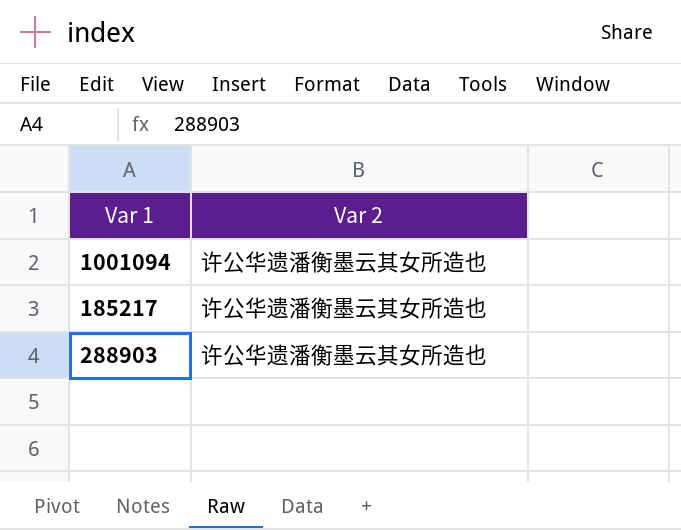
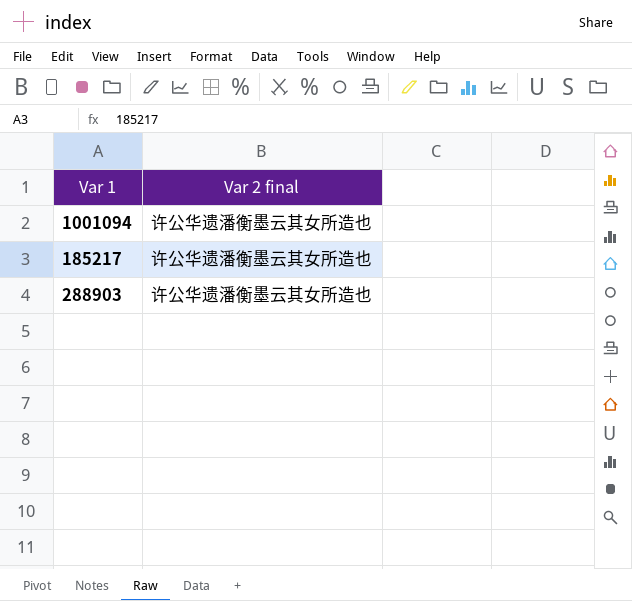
column name: Var 2 -> Var 2 final

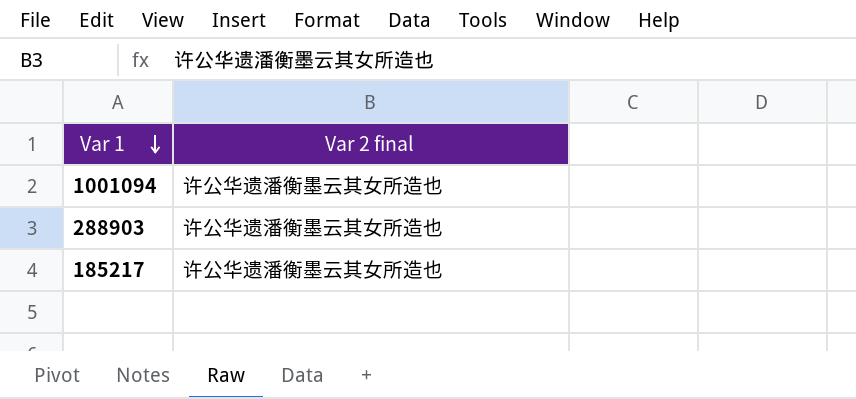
row order: none -> Var 1 descending

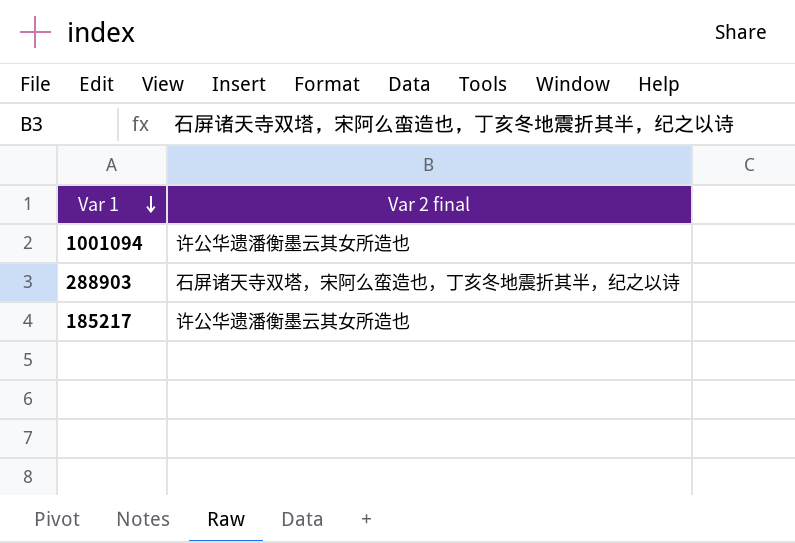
288903 | Var 2 final: 许公华遗潘衡墨云其女所造也 -> 石屏诸天寺双塔，宋阿么蛮造也，丁亥冬地震折其半，纪之以诗

